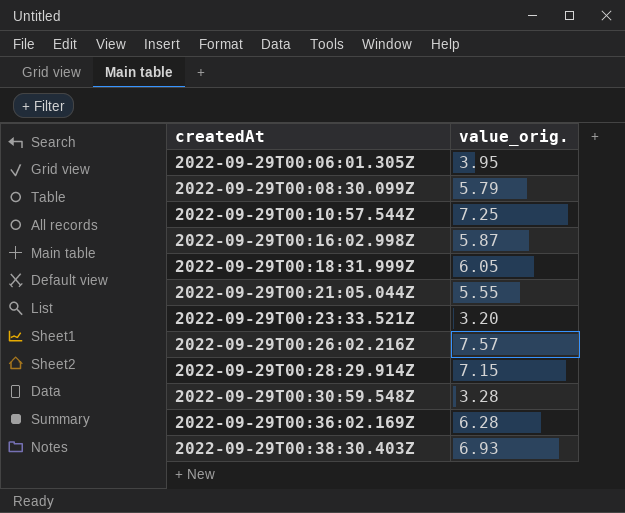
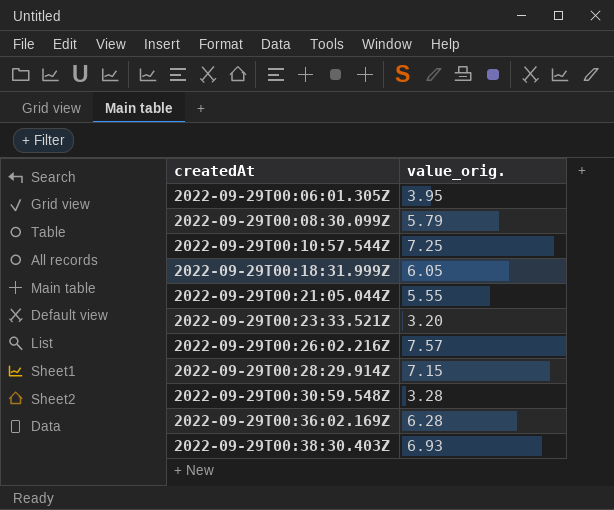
row 2022-09-29T00:16:02.998Z: 5.87 -> none

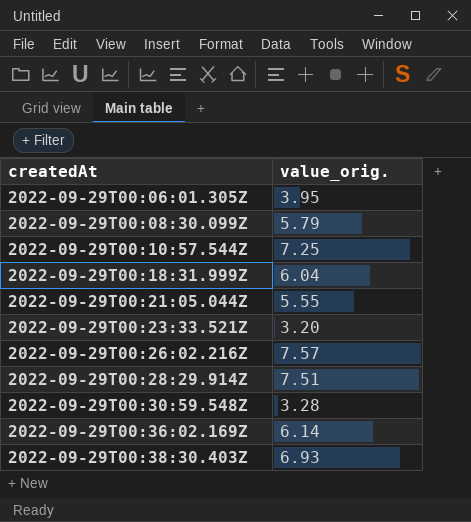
2022-09-29T00:18:31.999Z | value_orig.: 6.05 -> 6.04
2022-09-29T00:28:29.914Z | value_orig.: 7.15 -> 7.51
2022-09-29T00:36:02.169Z | value_orig.: 6.28 -> 6.14

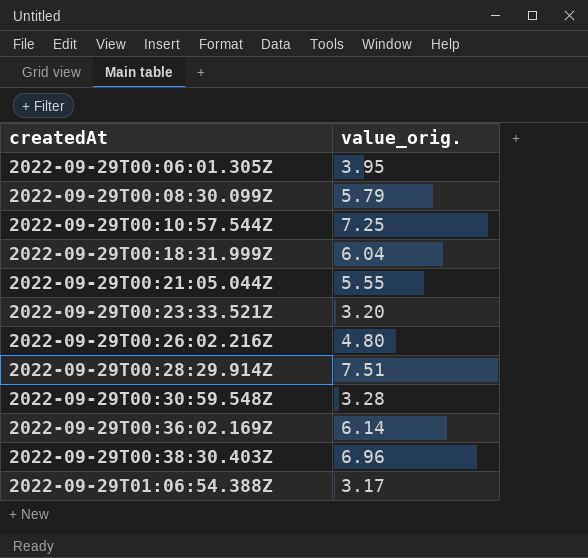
2022-09-29T00:26:02.216Z | value_orig.: 7.57 -> 4.80
2022-09-29T00:38:30.403Z | value_orig.: 6.93 -> 6.96
row 2022-09-29T01:06:54.388Z: none -> 3.17

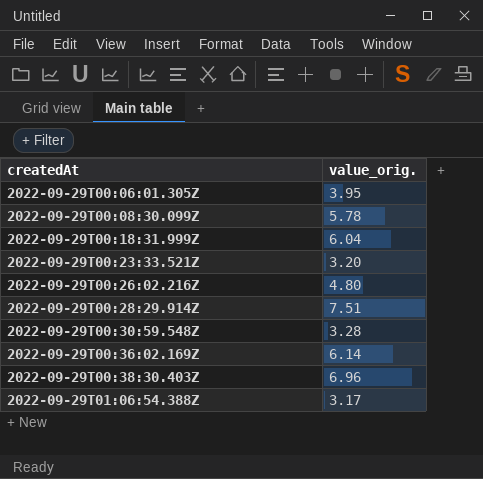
row 2022-09-29T00:10:57.544Z: 7.25 -> none
row 2022-09-29T00:21:05.044Z: 5.55 -> none
2022-09-29T00:08:30.099Z | value_orig.: 5.79 -> 5.78

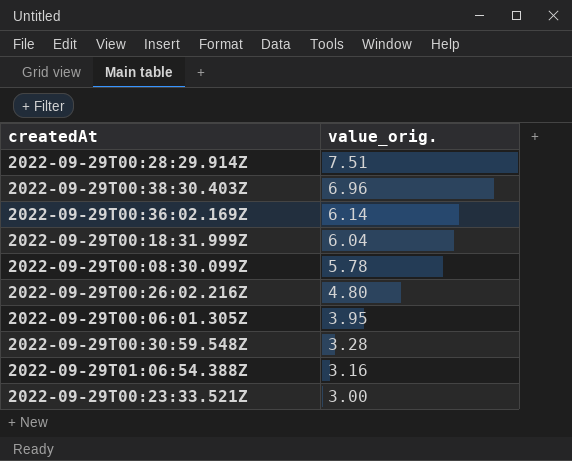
row order: createdAt ascending -> value_orig. descending
2022-09-29T01:06:54.388Z | value_orig.: 3.17 -> 3.16
2022-09-29T00:23:33.521Z | value_orig.: 3.20 -> 3.00

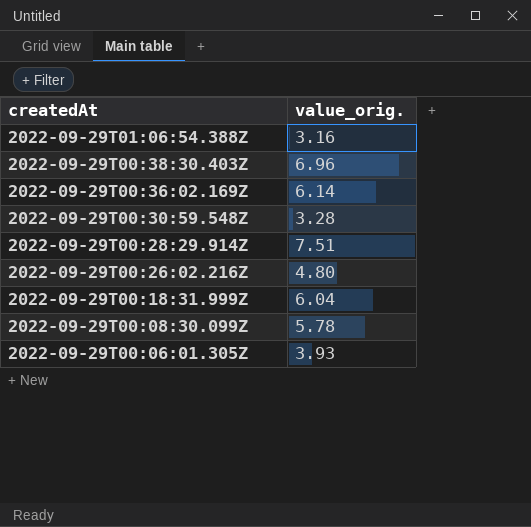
row order: value_orig. descending -> createdAt descending
row 2022-09-29T00:23:33.521Z: 3.00 -> none
2022-09-29T00:06:01.305Z | value_orig.: 3.95 -> 3.93

